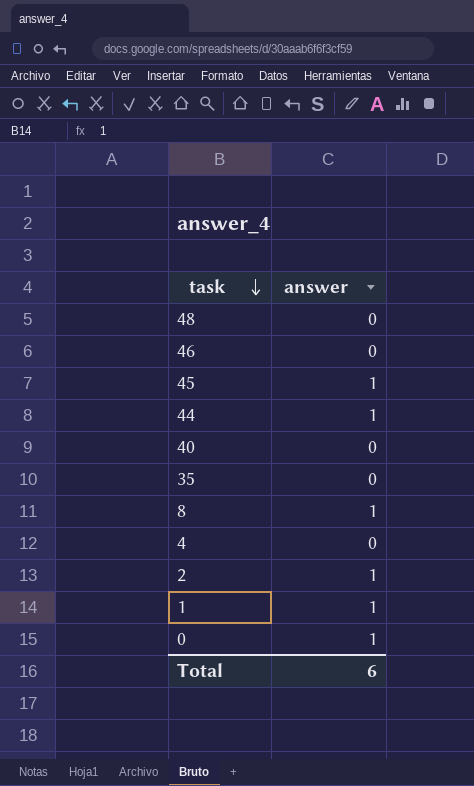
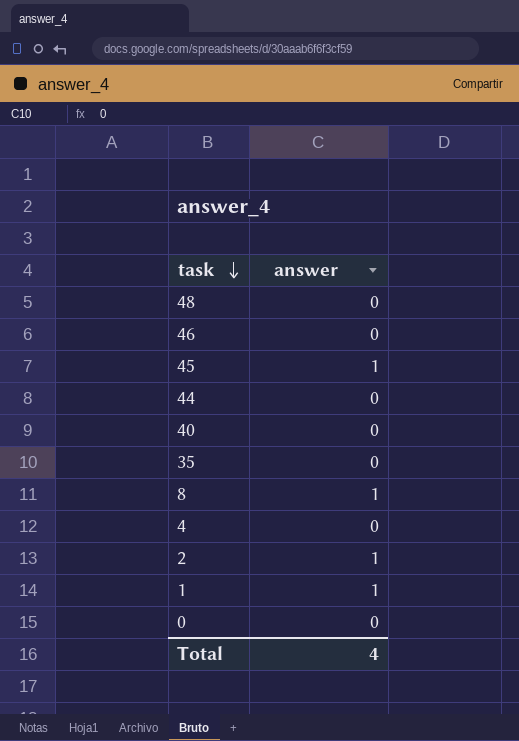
44 | answer: 1 -> 0
0 | answer: 1 -> 0
Total | answer: 6 -> 4

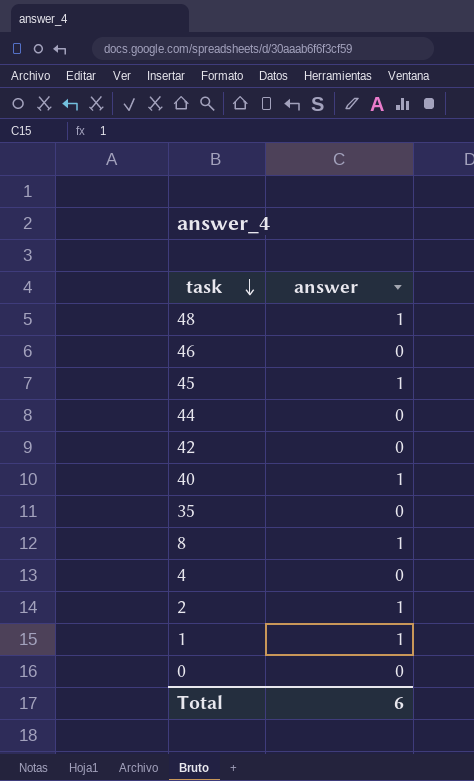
48 | answer: 0 -> 1
row 42: none -> 0
40 | answer: 0 -> 1
Total | answer: 4 -> 6

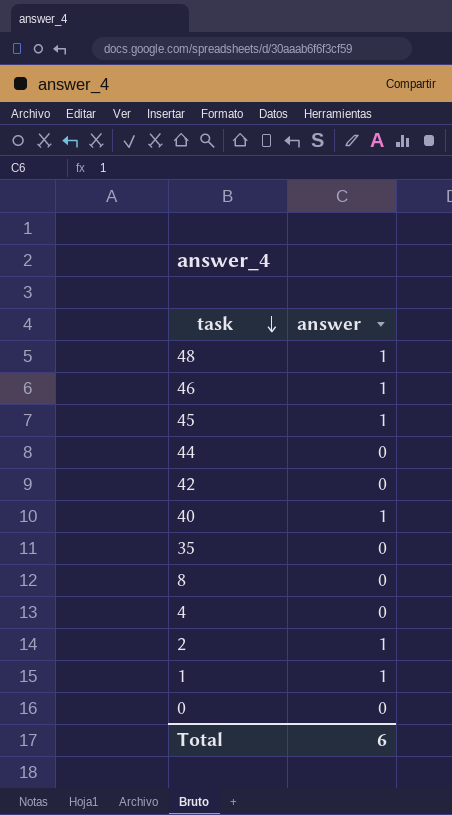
46 | answer: 0 -> 1
8 | answer: 1 -> 0

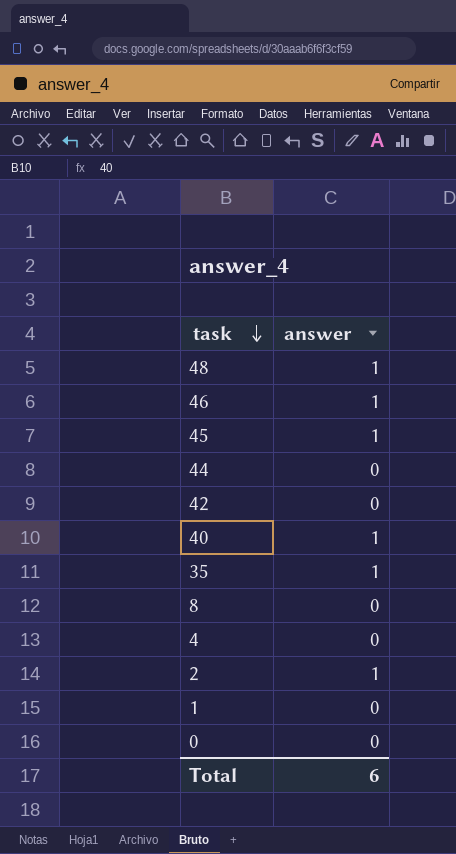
35 | answer: 0 -> 1
1 | answer: 1 -> 0

